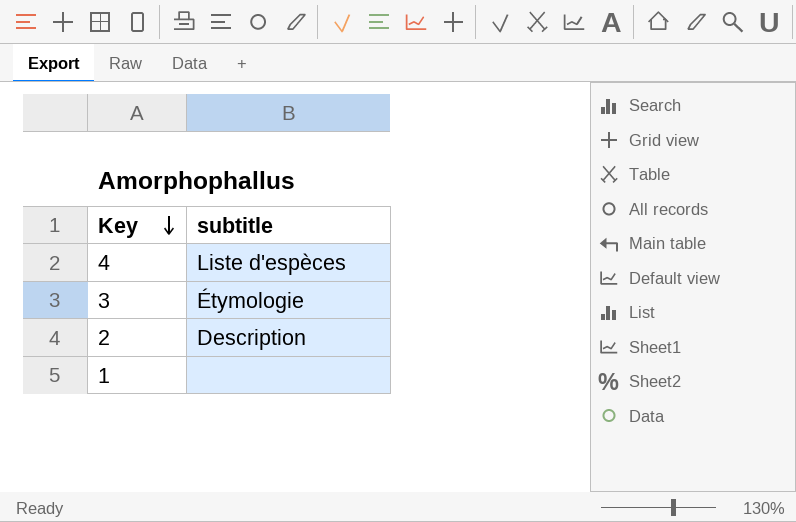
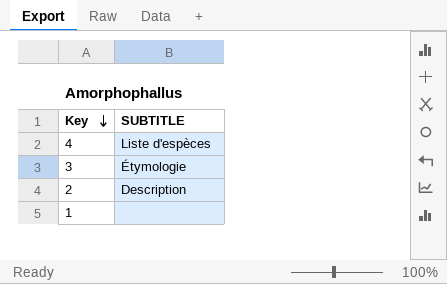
column name: subtitle -> SUBTITLE

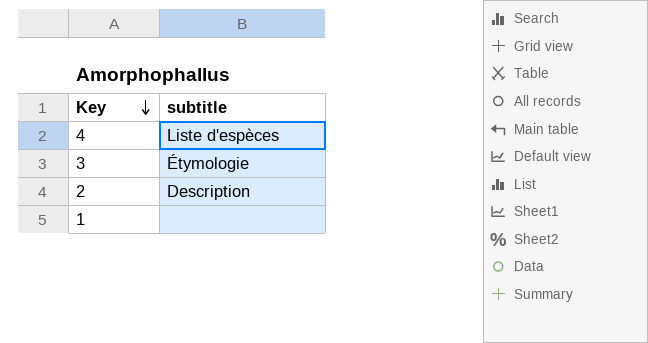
column name: SUBTITLE -> subtitle

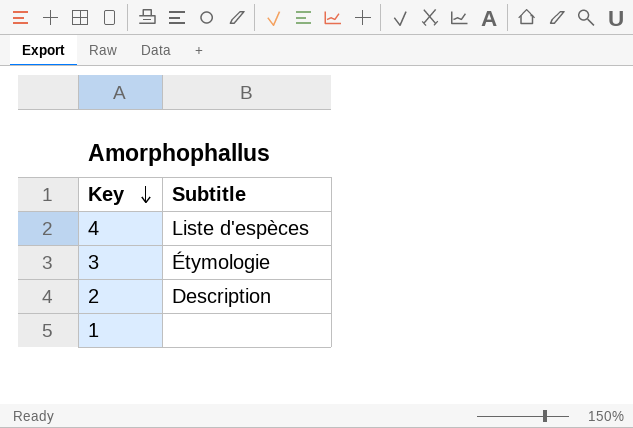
column name: subtitle -> Subtitle

